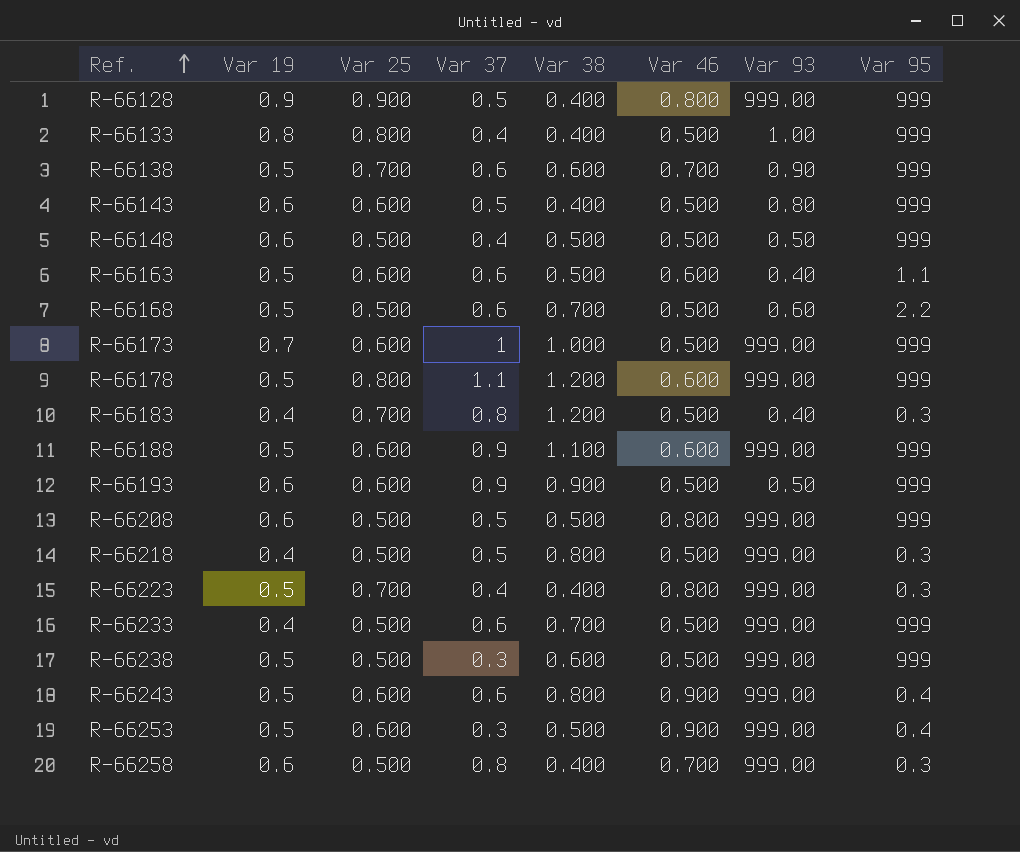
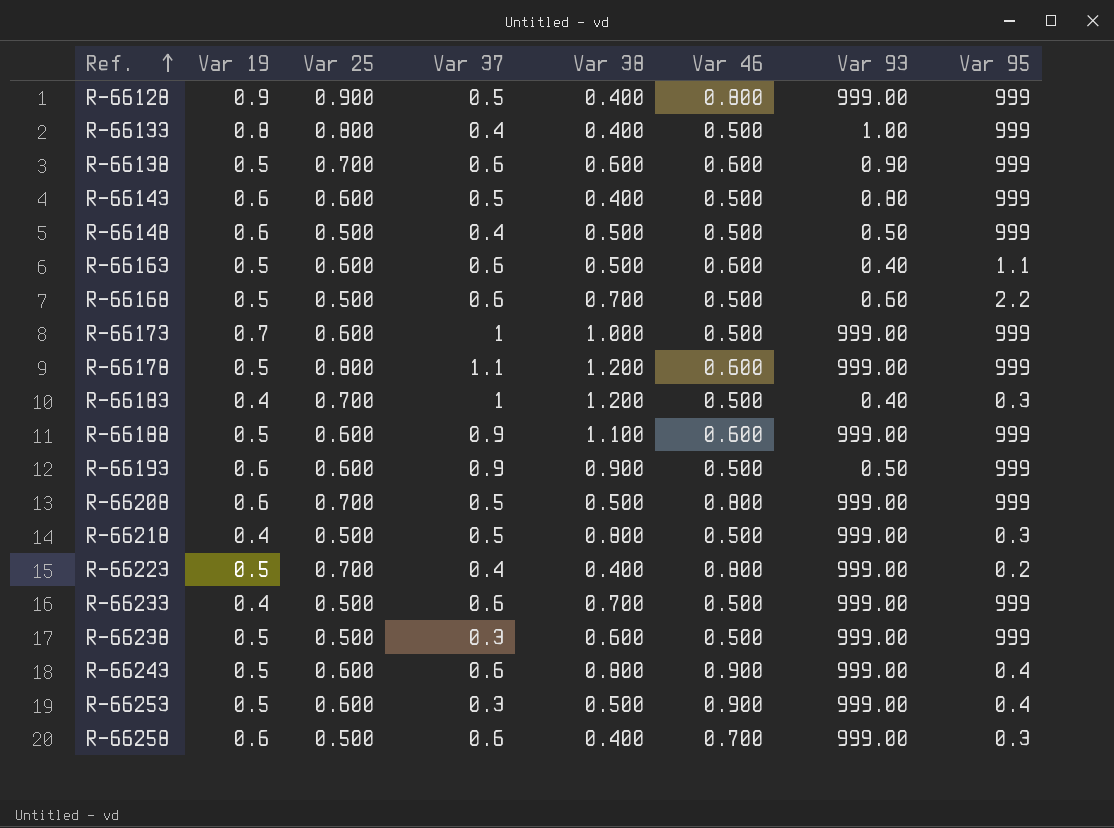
R-66138 | Var 46: 0.700 -> 0.600
R-66183 | Var 37: 0.8 -> 1
R-66208 | Var 25: 0.500 -> 0.700
R-66223 | Var 95: 0.3 -> 0.2
R-66258 | Var 37: 0.8 -> 0.6

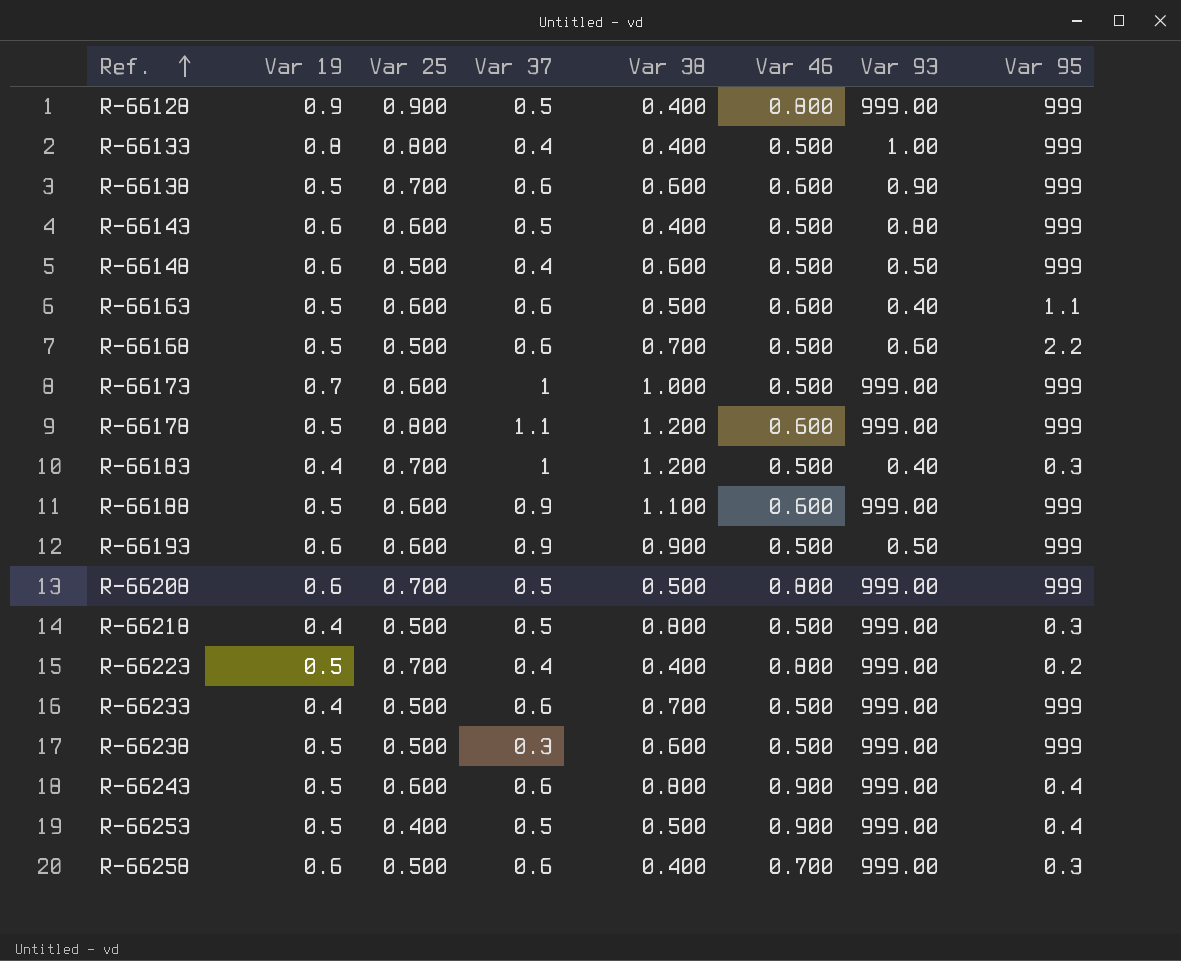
R-66148 | Var 38: 0.500 -> 0.600
R-66253 | Var 25: 0.600 -> 0.400
R-66253 | Var 37: 0.3 -> 0.5

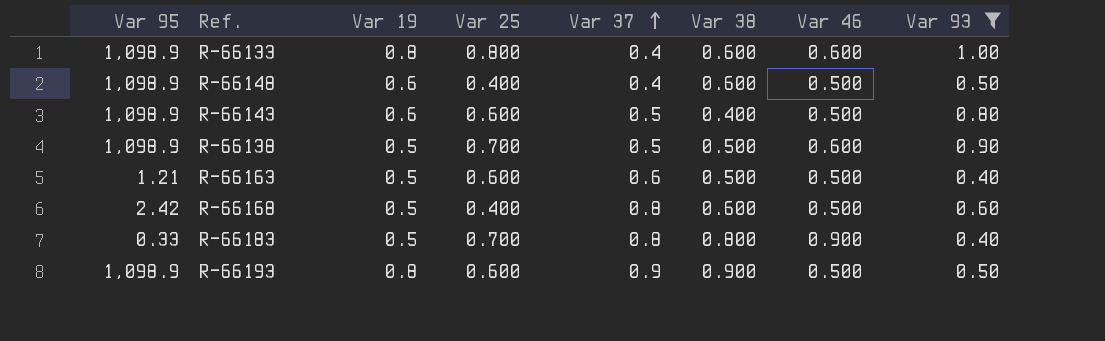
filter: none -> Var 93 != 999.00
row order: Ref. ascending -> Var 37 ascending
column Var 95 | position: 8 -> 1
R-66133 | Var 95: 999 -> 1,098.9
R-66133 | Var 38: 0.400 -> 0.600
R-66133 | Var 46: 0.500 -> 0.600
R-66148 | Var 95: 999 -> 1,098.9
R-66148 | Var 25: 0.500 -> 0.400
R-66143 | Var 95: 999 -> 1,098.9
R-66138 | Var 95: 999 -> 1,098.9
R-66138 | Var 37: 0.6 -> 0.5
R-66138 | Var 38: 0.600 -> 0.500
R-66163 | Var 95: 1.1 -> 1.21
R-66163 | Var 46: 0.600 -> 0.500
R-66168 | Var 95: 2.2 -> 2.42
R-66168 | Var 25: 0.500 -> 0.400
R-66168 | Var 37: 0.6 -> 0.8
R-66168 | Var 38: 0.700 -> 0.600
R-66183 | Var 95: 0.3 -> 0.33
R-66183 | Var 19: 0.4 -> 0.5
R-66183 | Var 37: 1 -> 0.8
R-66183 | Var 38: 1.200 -> 0.800
R-66183 | Var 46: 0.500 -> 0.900
R-66193 | Var 95: 999 -> 1,098.9
R-66193 | Var 19: 0.6 -> 0.8

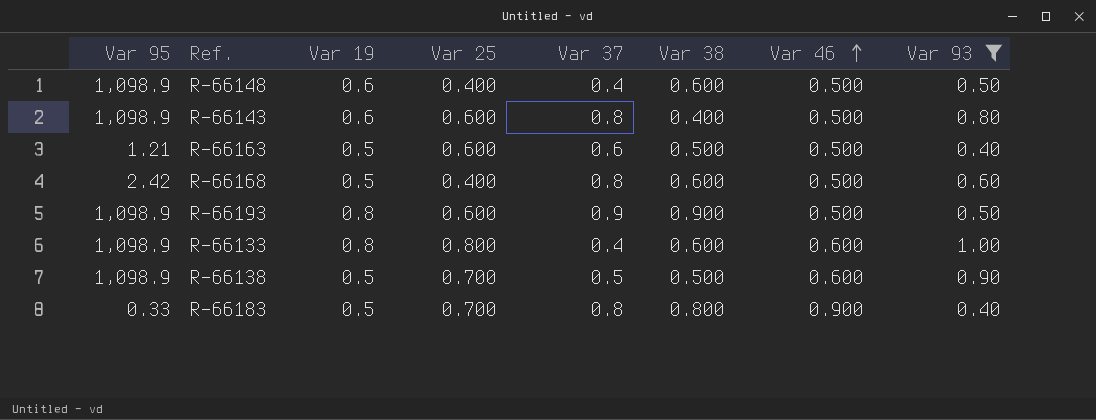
row order: Var 37 ascending -> Var 46 ascending
R-66143 | Var 37: 0.5 -> 0.8

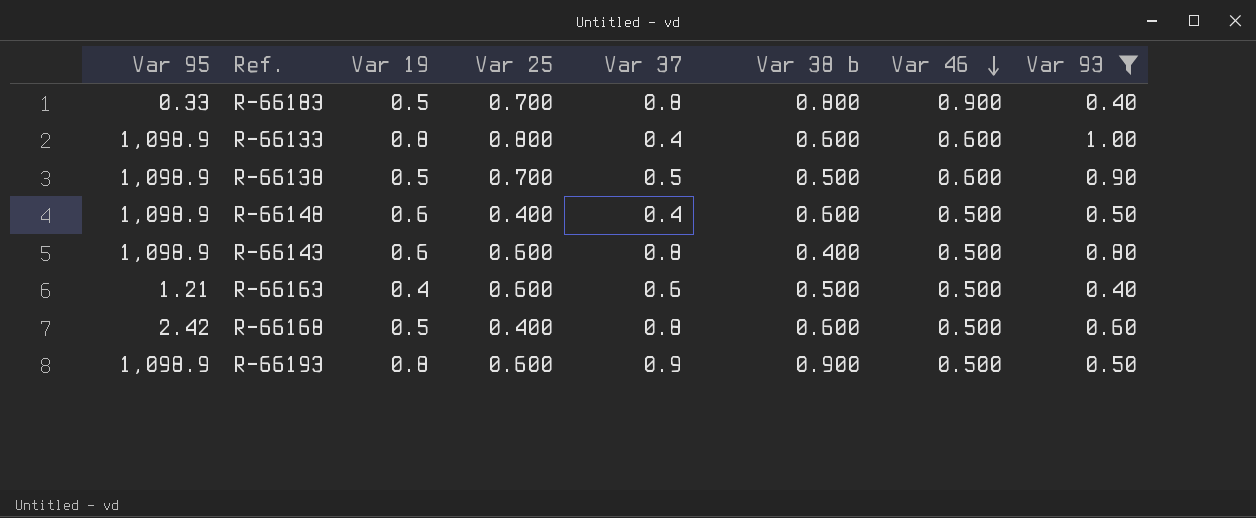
row order: Var 46 ascending -> Var 46 descending
column name: Var 38 -> Var 38 b
R-66163 | Var 19: 0.5 -> 0.4

